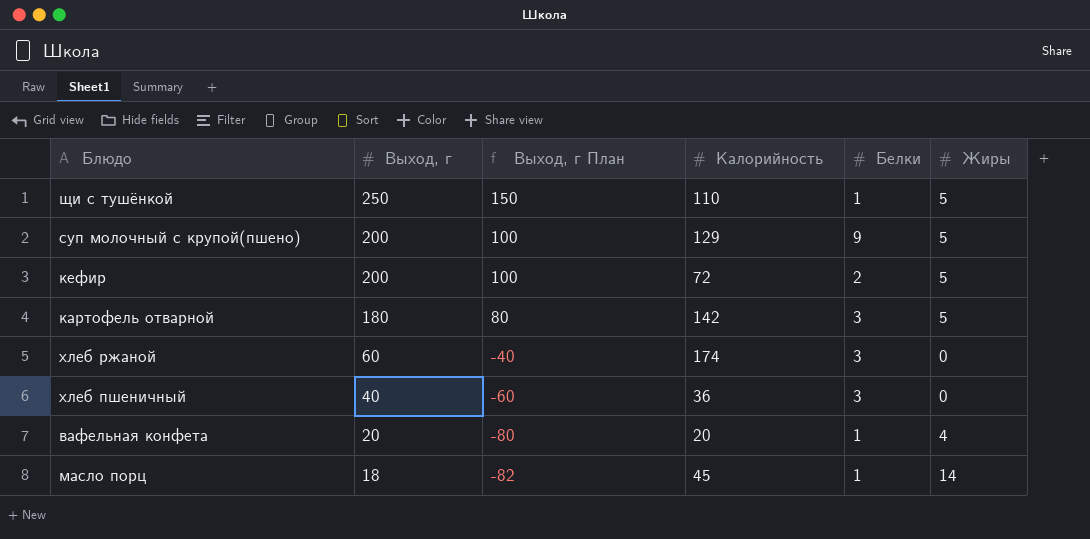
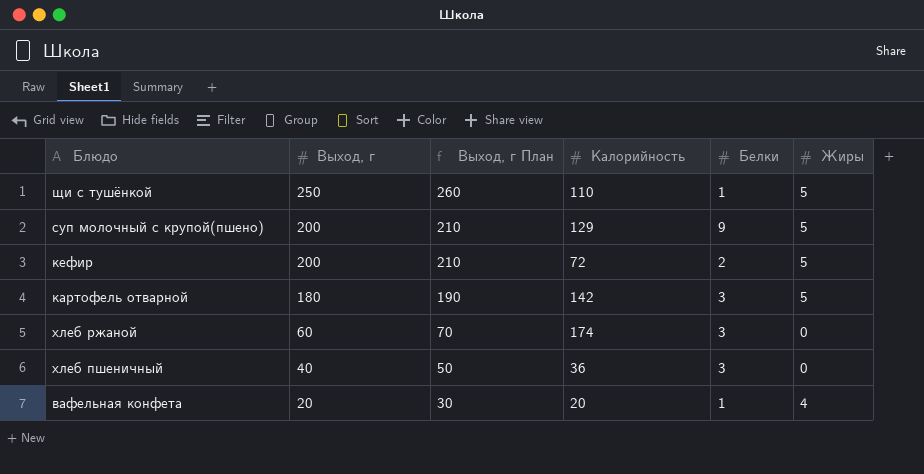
column Выход, г План | formula: [Выход, г] - 100 -> [Выход, г] + 10
row масло порц: 18 | -82 | 45 | 1 | 14 -> none

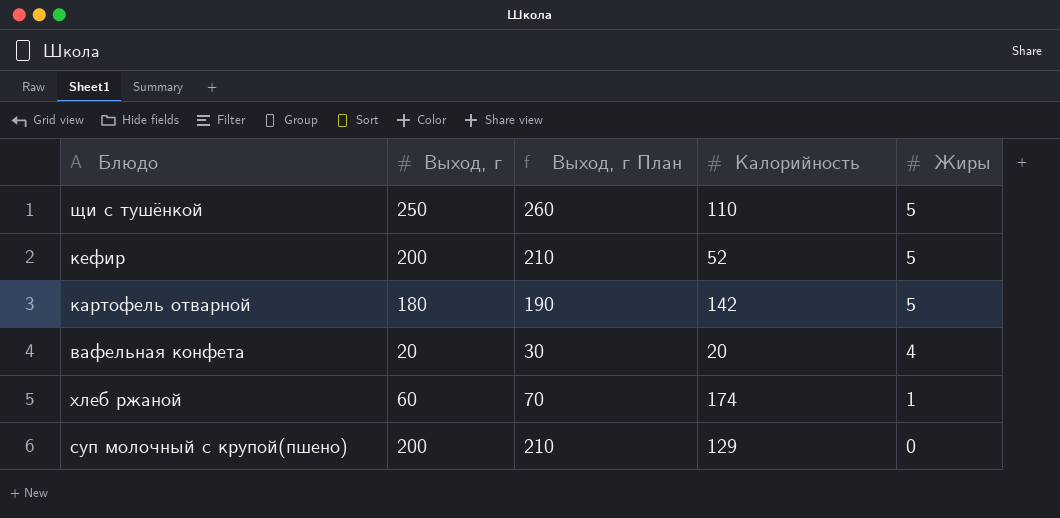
row order: Выход, г descending -> Жиры descending
column Белки | position: 5 -> none
row хлеб пшеничный: 40 | 50 | 36 | 3 | 0 -> none
кефир | Калорийность: 72 -> 52
хлеб ржаной | Жиры: 0 -> 1
суп молочный с крупой(пшено) | Жиры: 5 -> 0

